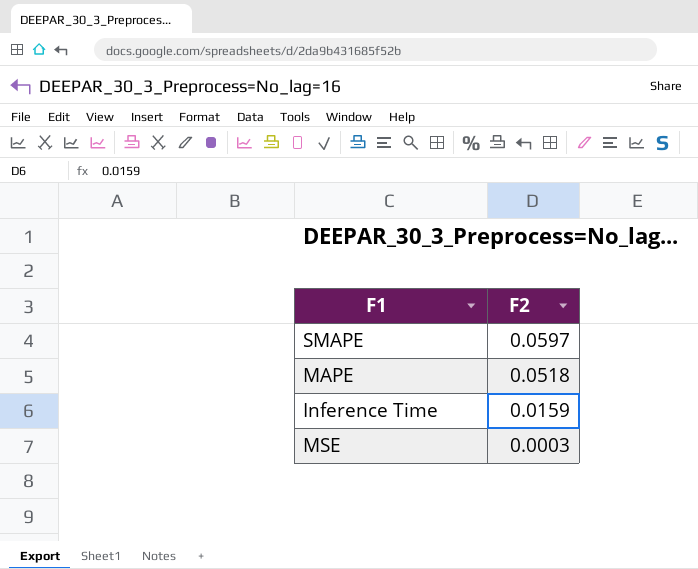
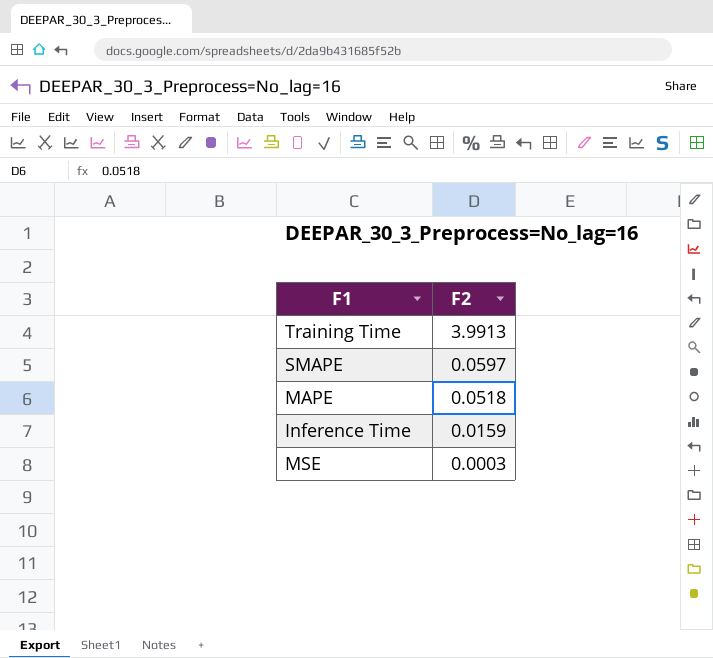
row Training Time: none -> 3.9913

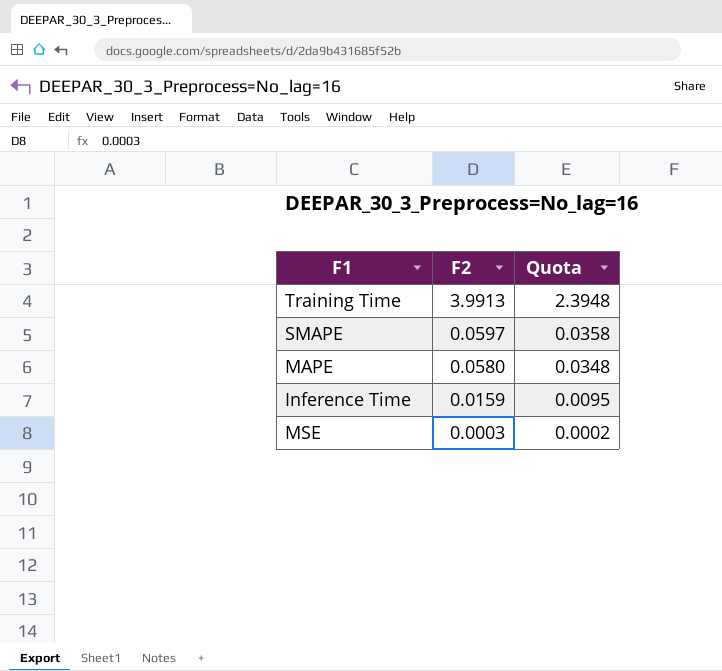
column Quota | formula: none -> [F2] * 0.6
MAPE | F2: 0.0518 -> 0.0580

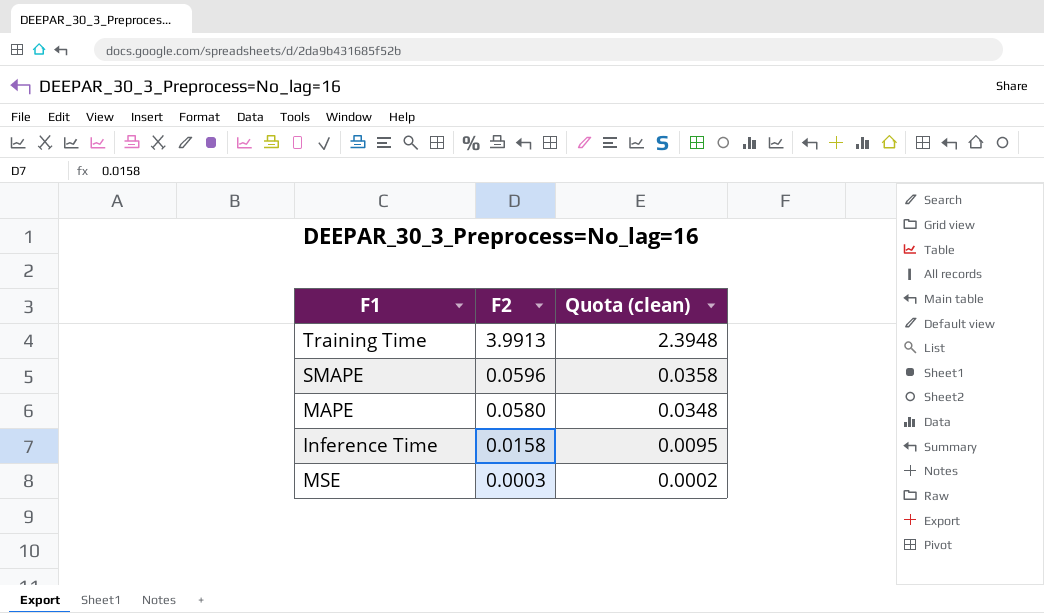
column name: Quota -> Quota (clean)
SMAPE | F2: 0.0597 -> 0.0596
Inference Time | F2: 0.0159 -> 0.0158

